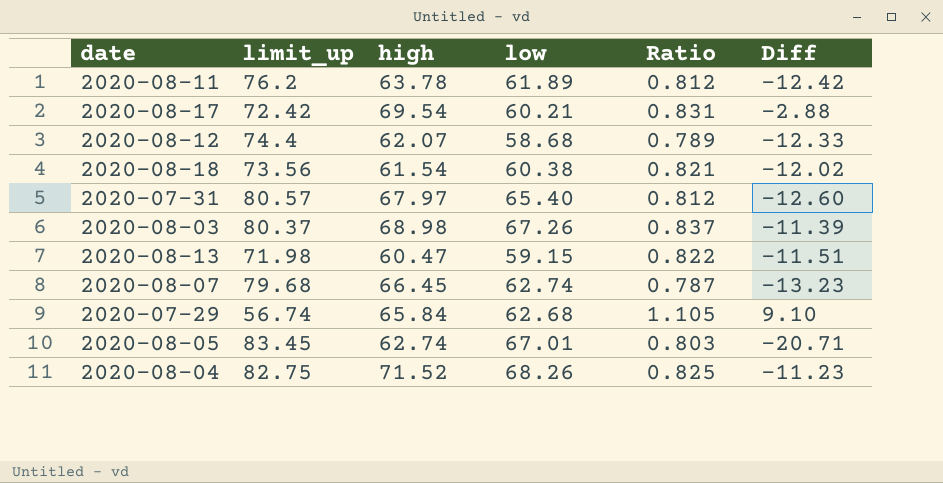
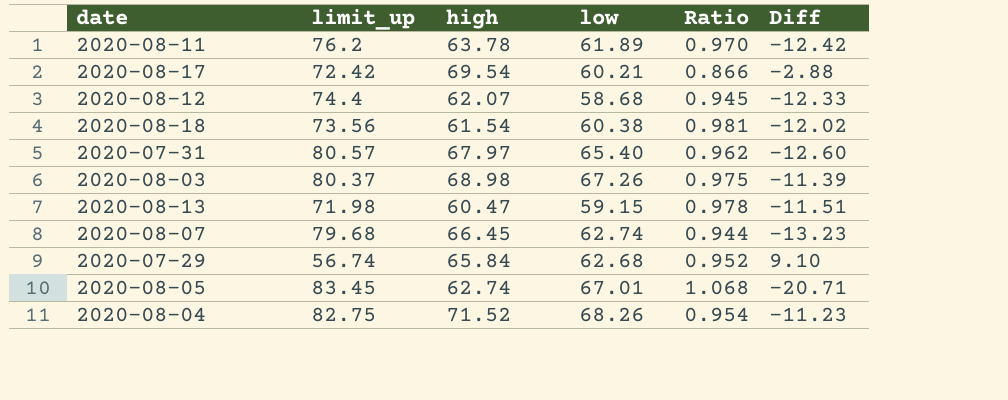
column Ratio | formula: [low] / [limit_up] -> [low] / [high]

